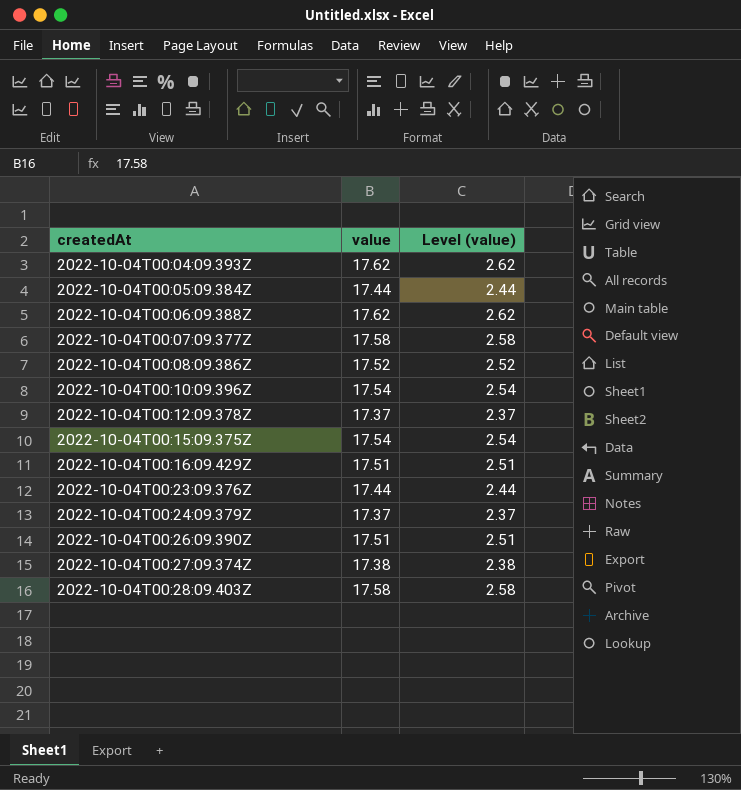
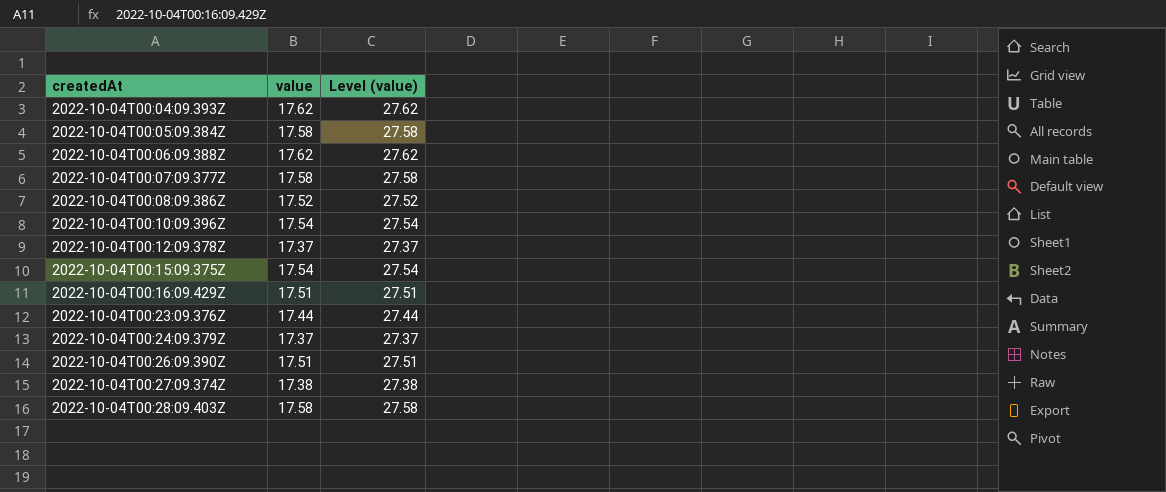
column Level (value) | formula: [value] - 15 -> [value] + 10
2022-10-04T00:05:09.384Z | value: 17.44 -> 17.58

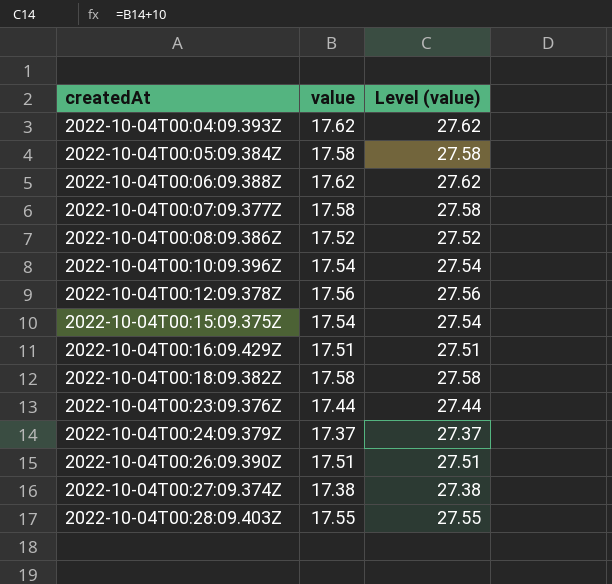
2022-10-04T00:12:09.378Z | value: 17.37 -> 17.56
2022-10-04T00:12:09.378Z | Level (value): 27.37 -> 27.56
row 2022-10-04T00:18:09.382Z: none -> 17.58 | 27.58
2022-10-04T00:28:09.403Z | value: 17.58 -> 17.55
2022-10-04T00:28:09.403Z | Level (value): 27.58 -> 27.55

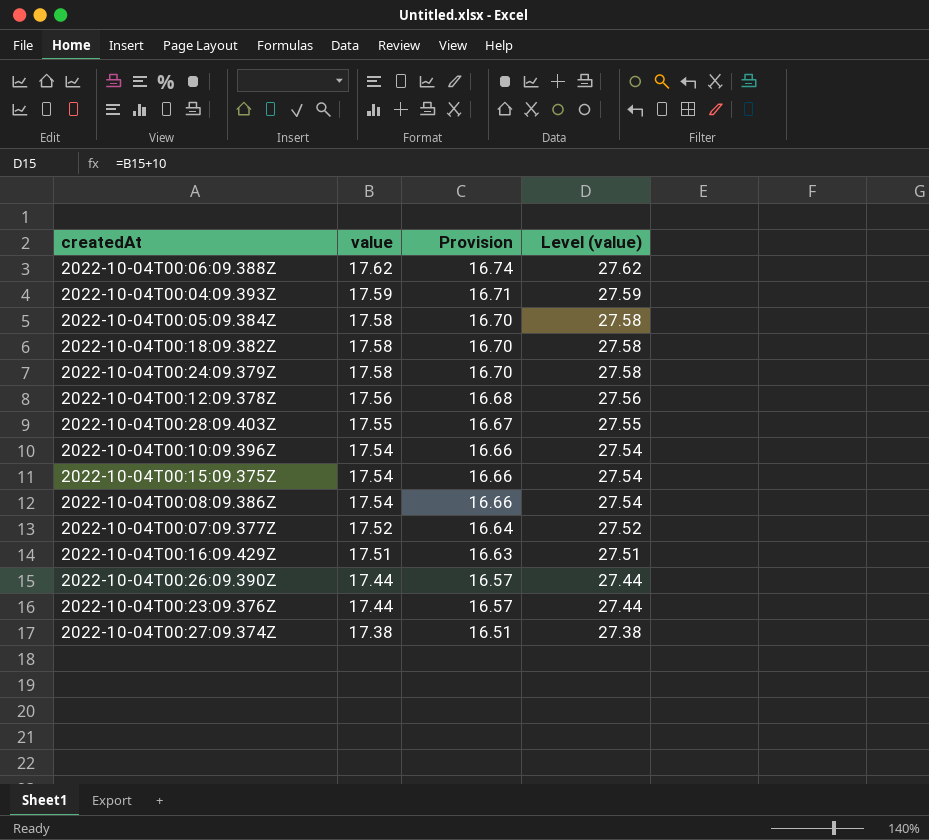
row order: createdAt ascending -> value descending
column Provision | formula: none -> [value] * 0.95
2022-10-04T00:04:09.393Z | value: 17.62 -> 17.59
2022-10-04T00:04:09.393Z | Level (value): 27.62 -> 27.59
2022-10-04T00:24:09.379Z | value: 17.37 -> 17.58
2022-10-04T00:24:09.379Z | Level (value): 27.37 -> 27.58
2022-10-04T00:08:09.386Z | value: 17.52 -> 17.54
2022-10-04T00:08:09.386Z | Level (value): 27.52 -> 27.54
2022-10-04T00:07:09.377Z | value: 17.58 -> 17.52
2022-10-04T00:07:09.377Z | Level (value): 27.58 -> 27.52
2022-10-04T00:26:09.390Z | value: 17.51 -> 17.44
2022-10-04T00:26:09.390Z | Level (value): 27.51 -> 27.44

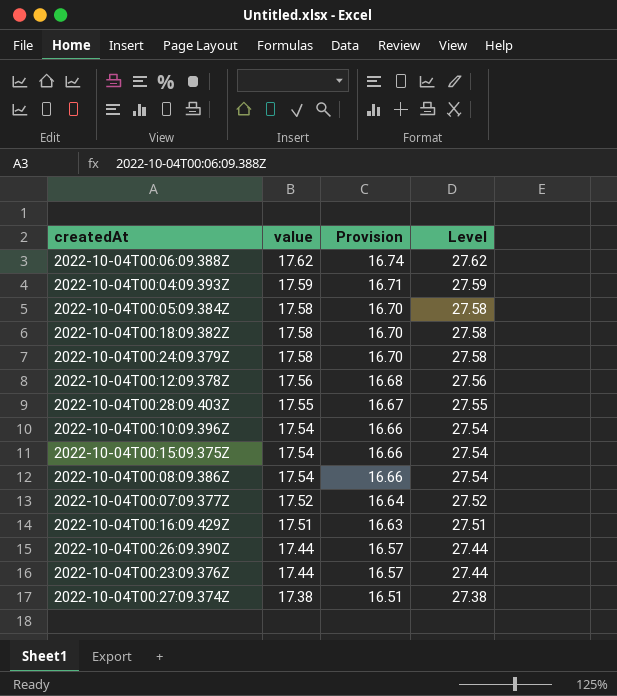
column name: Level (value) -> Level

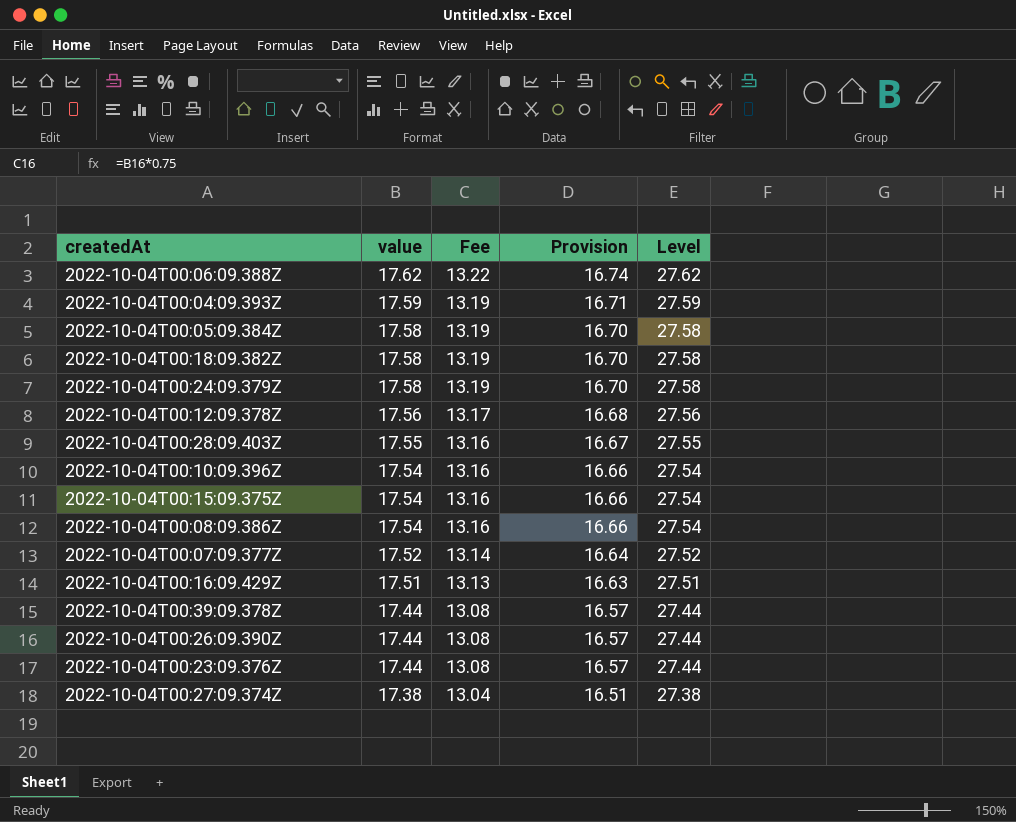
column Fee | formula: none -> [value] * 0.75
row 2022-10-04T00:39:09.378Z: none -> 17.44 | 13.08 | 16.57 | 27.44

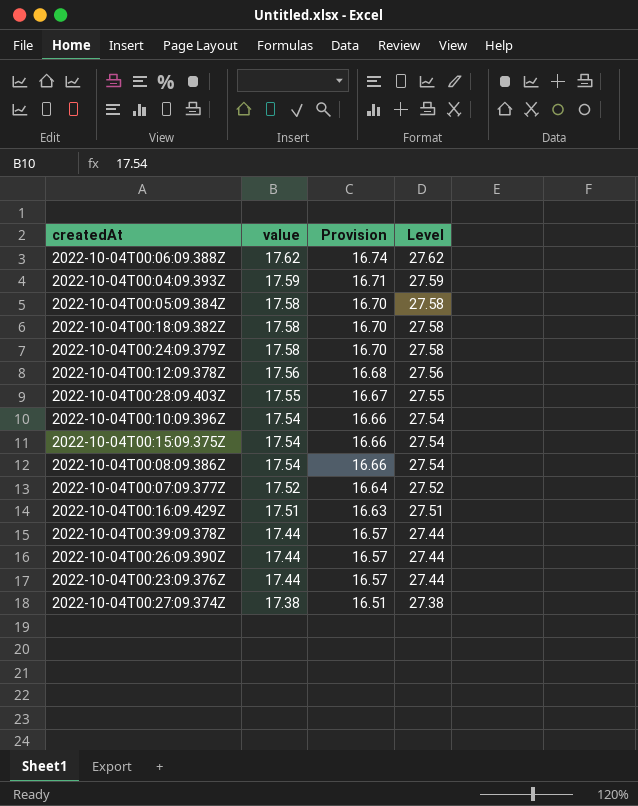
column Fee | formula: [value] * 0.75 -> none

